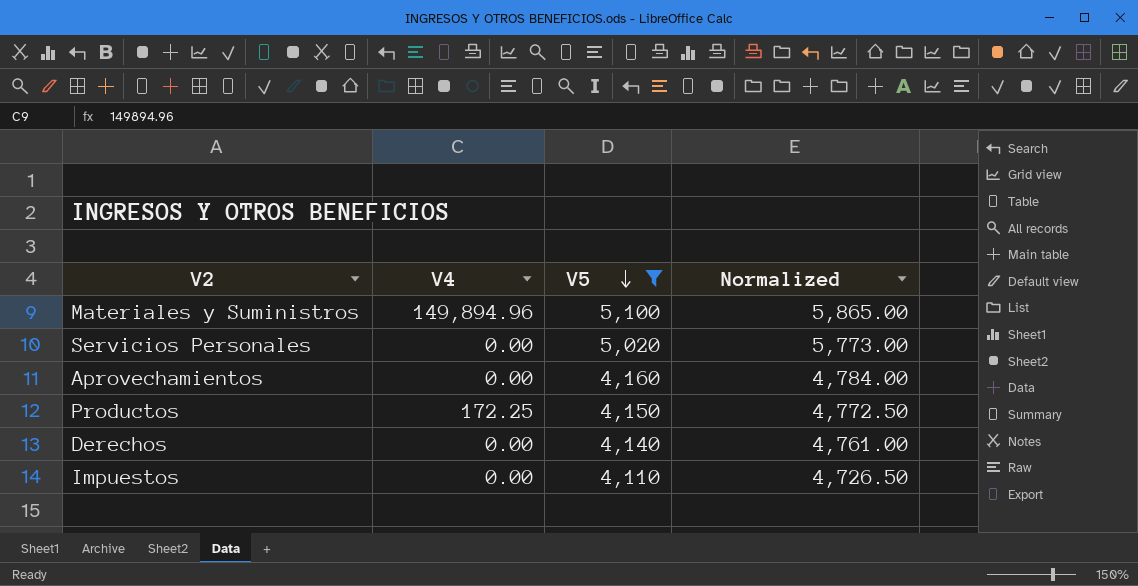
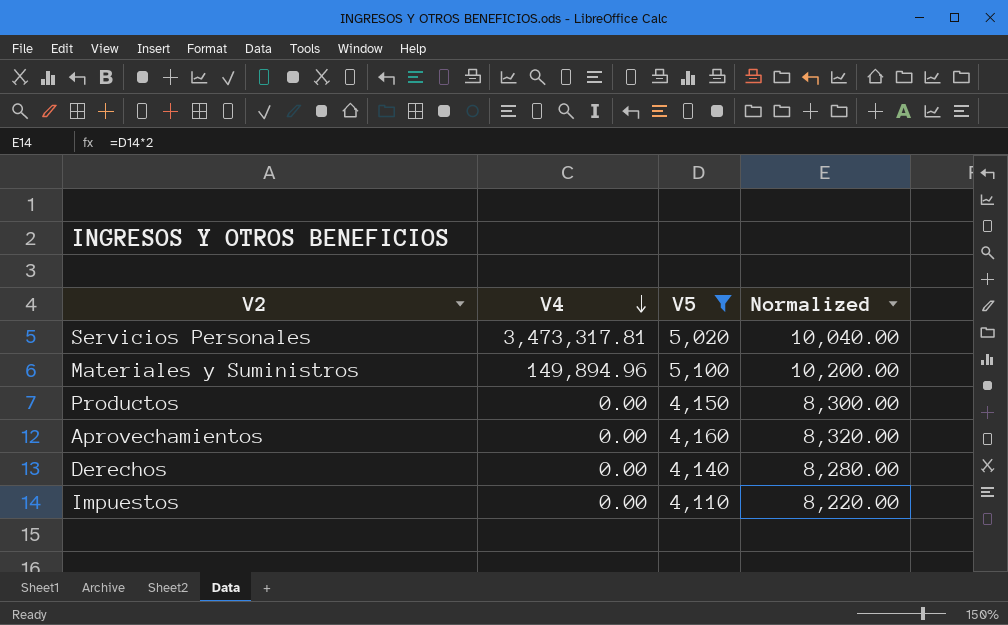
row order: V5 descending -> V4 descending
column Normalized | formula: [V5] * 1.15 -> [V5] * 2
Servicios Personales | V4: 0.00 -> 3,473,317.81
Productos | V4: 172.25 -> 0.00

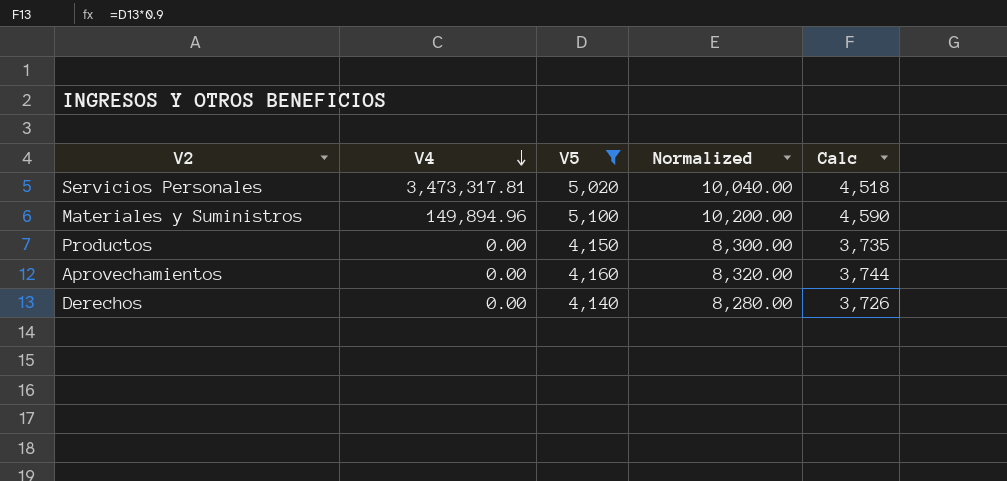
column Calc | formula: none -> [V5] * 0.9
row Impuestos: 0.00 | 4,110 | 8,220.00 -> none

